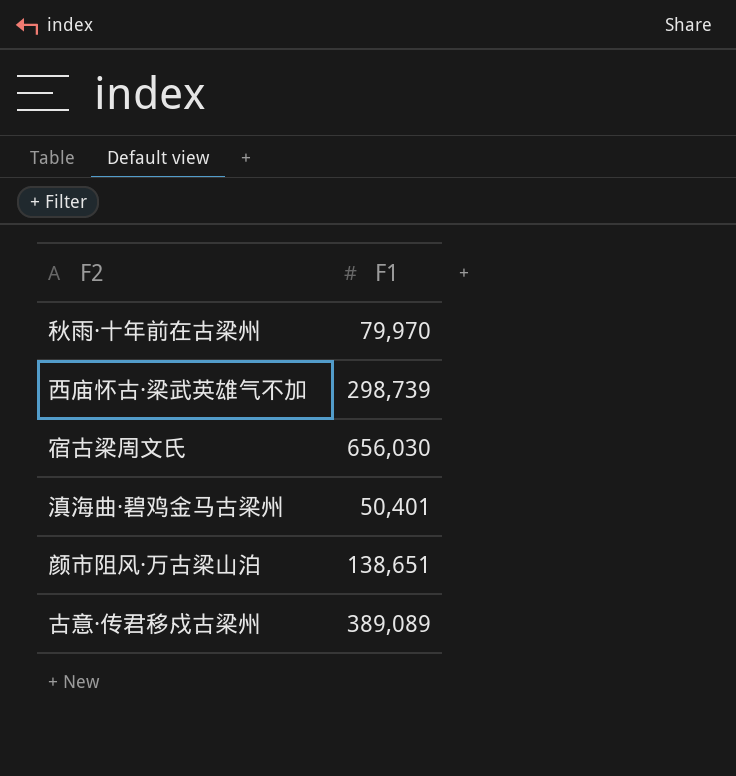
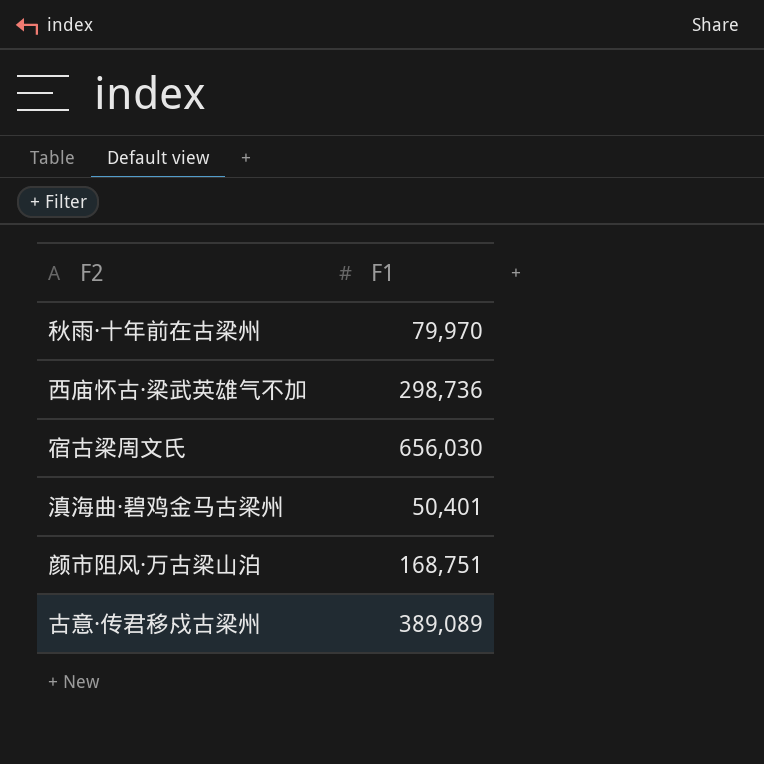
西庙怀古·梁武英雄气不加 | F1: 298,739 -> 298,736
颜市阻风·万古梁山泊 | F1: 138,651 -> 168,751

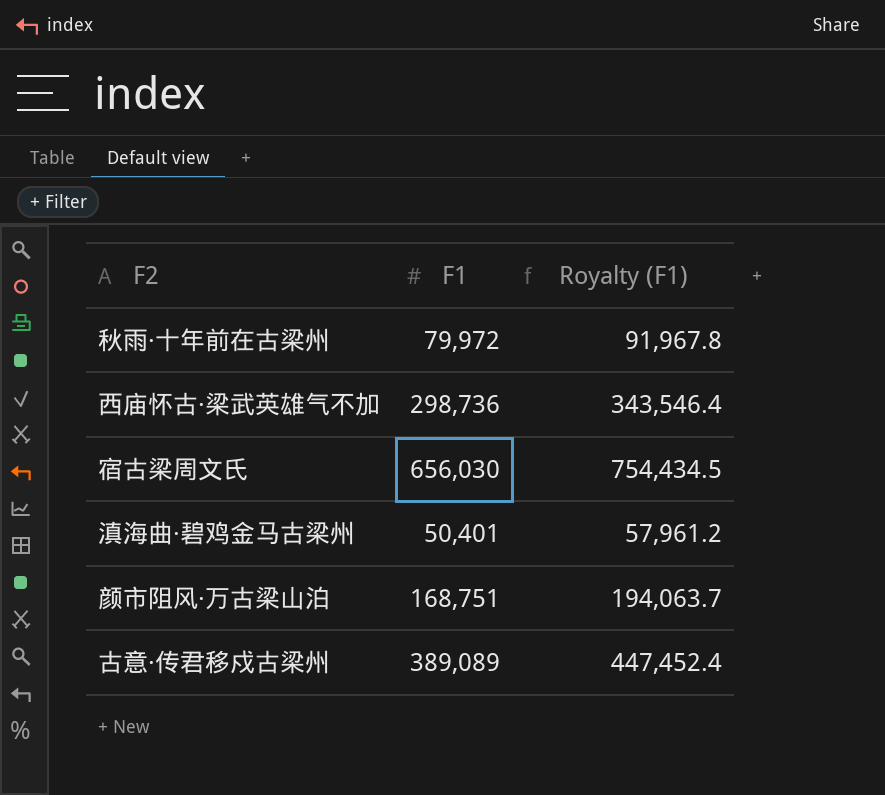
column Royalty (F1) | formula: none -> [F1] * 1.15
秋雨·十年前在古梁州 | F1: 79,970 -> 79,972

